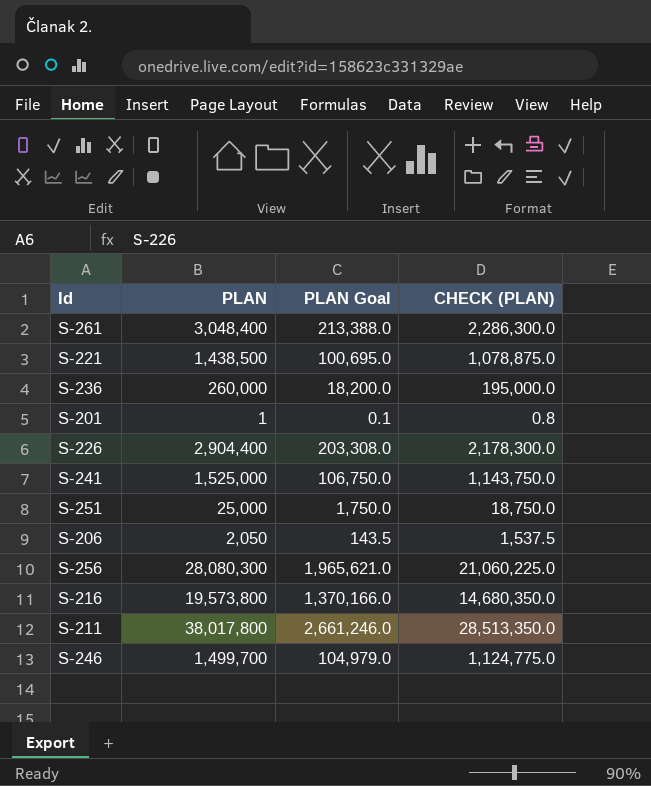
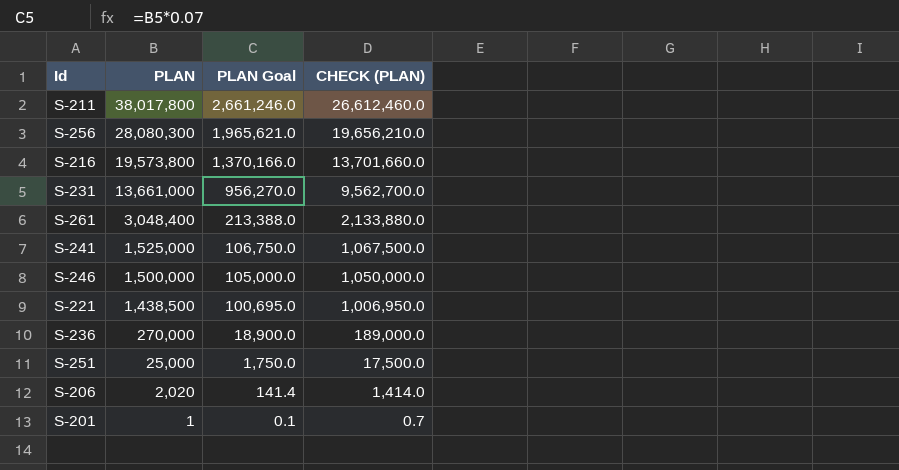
row order: none -> PLAN descending
column CHECK (PLAN) | formula: [PLAN] * 0.75 -> [PLAN] * 0.7
row S-226: 2,904,400 | 203,308.0 | 2,178,300.0 -> none
row S-231: none -> 13,661,000 | 956,270.0 | 9,562,700.0
S-246 | PLAN: 1,499,700 -> 1,500,000
S-246 | PLAN Goal: 104,979.0 -> 105,000.0
S-236 | PLAN: 260,000 -> 270,000
S-236 | PLAN Goal: 18,200.0 -> 18,900.0
S-206 | PLAN: 2,050 -> 2,020
S-206 | PLAN Goal: 143.5 -> 141.4

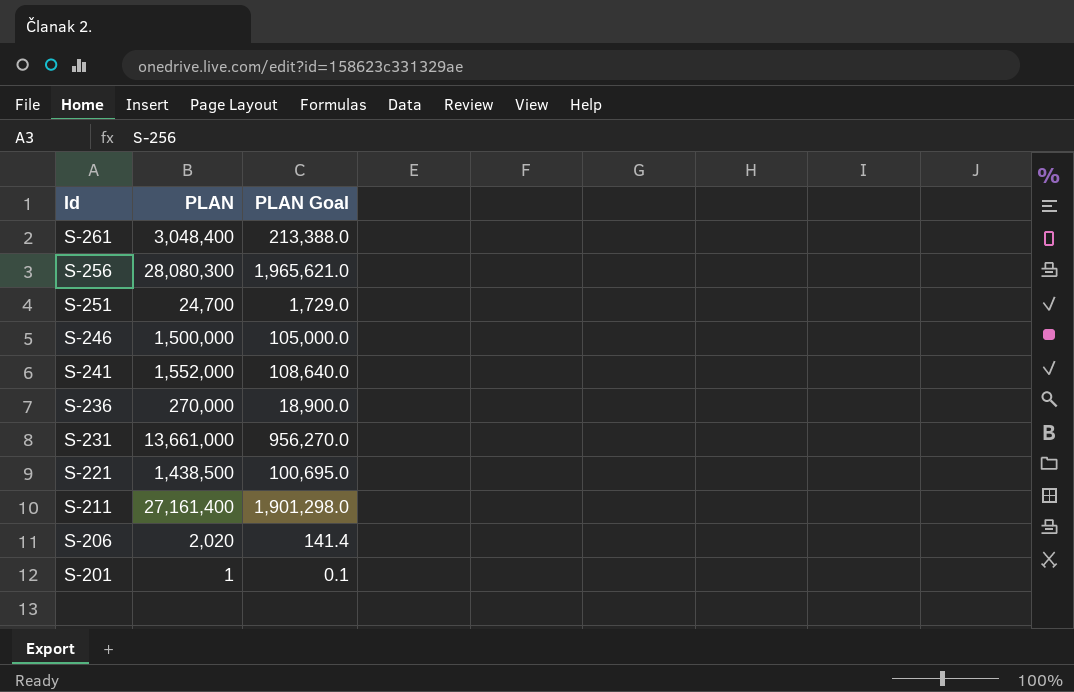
row order: PLAN descending -> Id descending
column CHECK (PLAN) | formula: [PLAN] * 0.7 -> none
row S-216: 19,573,800 | 1,370,166.0 | 13,701,660.0 -> none
S-251 | PLAN: 25,000 -> 24,700
S-251 | PLAN Goal: 1,750.0 -> 1,729.0
S-241 | PLAN: 1,525,000 -> 1,552,000
S-241 | PLAN Goal: 106,750.0 -> 108,640.0
S-211 | PLAN: 38,017,800 -> 27,161,400
S-211 | PLAN Goal: 2,661,246.0 -> 1,901,298.0

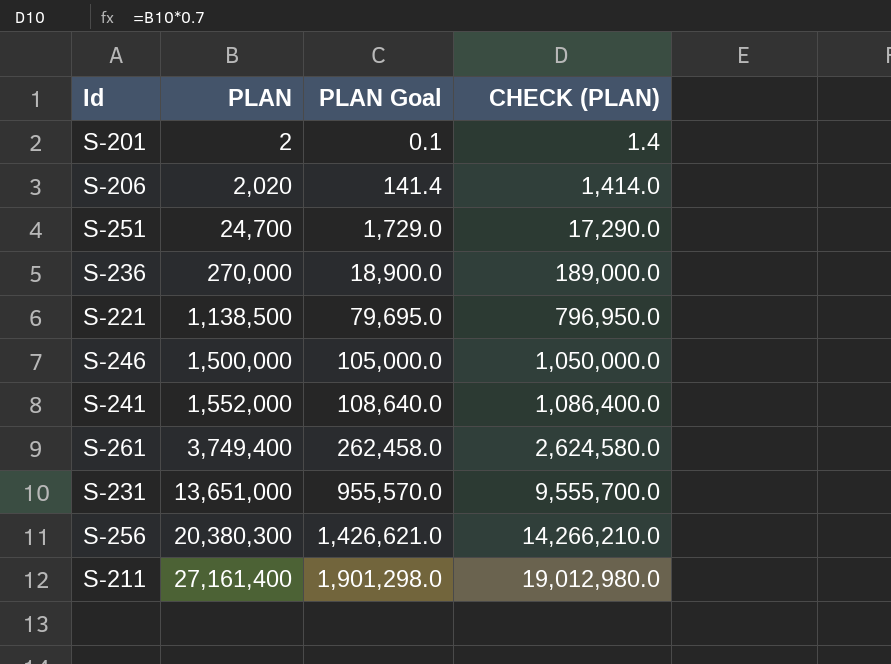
row order: Id descending -> PLAN ascending
column CHECK (PLAN) | formula: none -> [PLAN] * 0.7
S-201 | PLAN: 1 -> 2
S-221 | PLAN: 1,438,500 -> 1,138,500
S-221 | PLAN Goal: 100,695.0 -> 79,695.0
S-261 | PLAN: 3,048,400 -> 3,749,400
S-261 | PLAN Goal: 213,388.0 -> 262,458.0
S-231 | PLAN: 13,661,000 -> 13,651,000
S-231 | PLAN Goal: 956,270.0 -> 955,570.0
S-256 | PLAN: 28,080,300 -> 20,380,300
S-256 | PLAN Goal: 1,965,621.0 -> 1,426,621.0

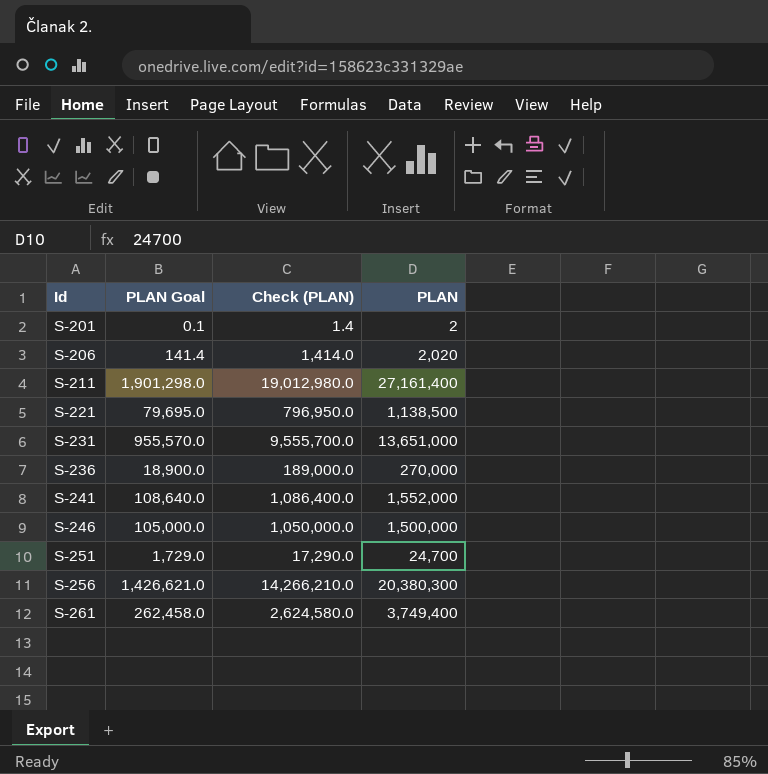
row order: PLAN ascending -> Id ascending
column name: CHECK (PLAN) -> Check (PLAN)
column PLAN | position: 2 -> 4

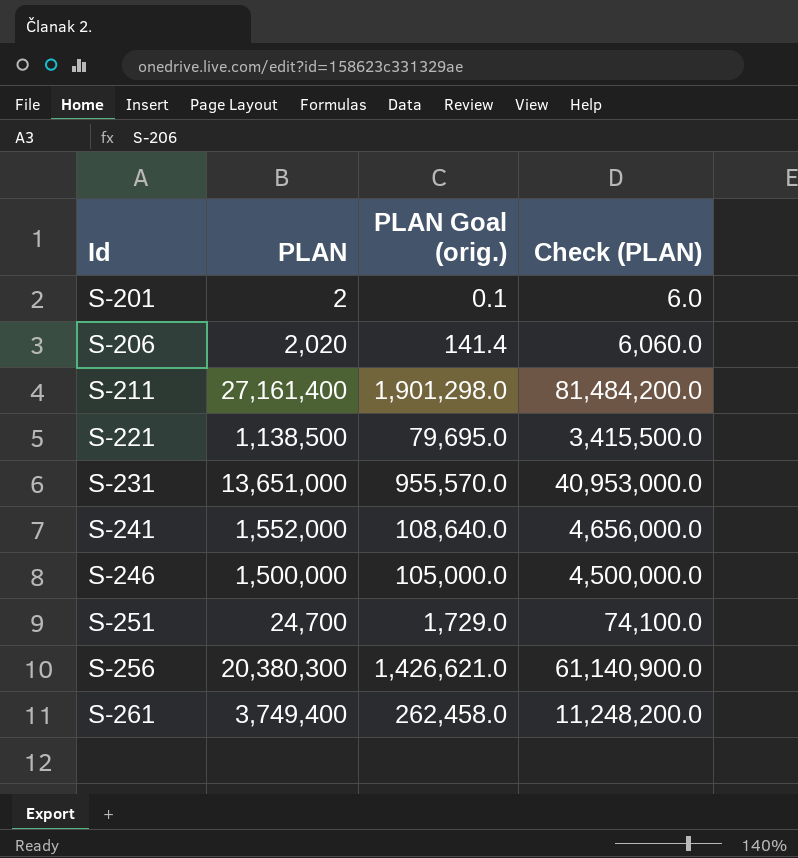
column PLAN | position: 4 -> 2
column name: PLAN Goal -> PLAN Goal (orig.)
column Check (PLAN) | formula: [PLAN] * 0.7 -> [PLAN] * 3
row S-236: 18,900.0 | 189,000.0 | 270,000 -> none

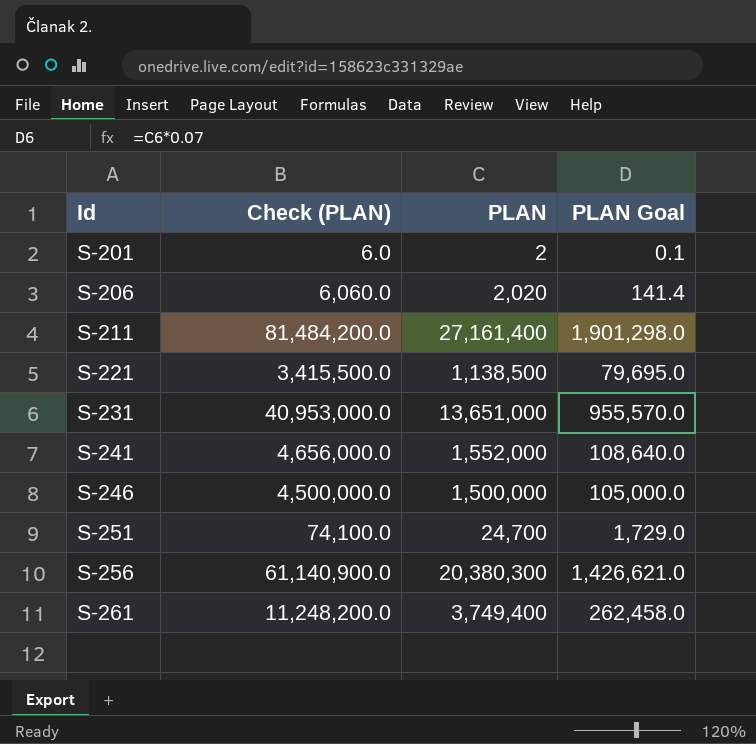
column Check (PLAN) | position: 4 -> 2
column name: PLAN Goal (orig.) -> PLAN Goal

